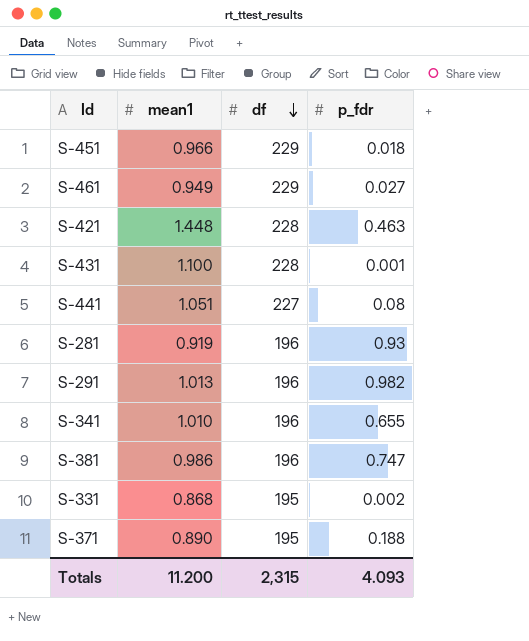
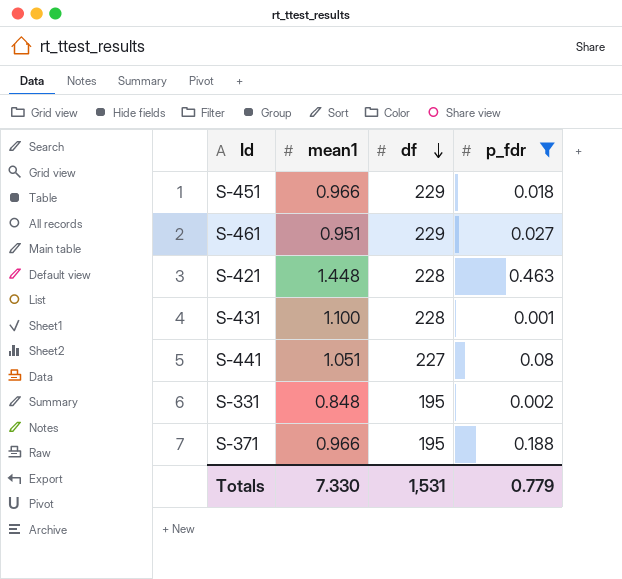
filter: none -> p_fdr <= 0.463
S-461 | mean1: 0.949 -> 0.951
S-331 | mean1: 0.868 -> 0.848
S-371 | mean1: 0.890 -> 0.966
Totals | mean1: 11.200 -> 7.330
Totals | df: 2,315 -> 1,531
Totals | p_fdr: 4.093 -> 0.779

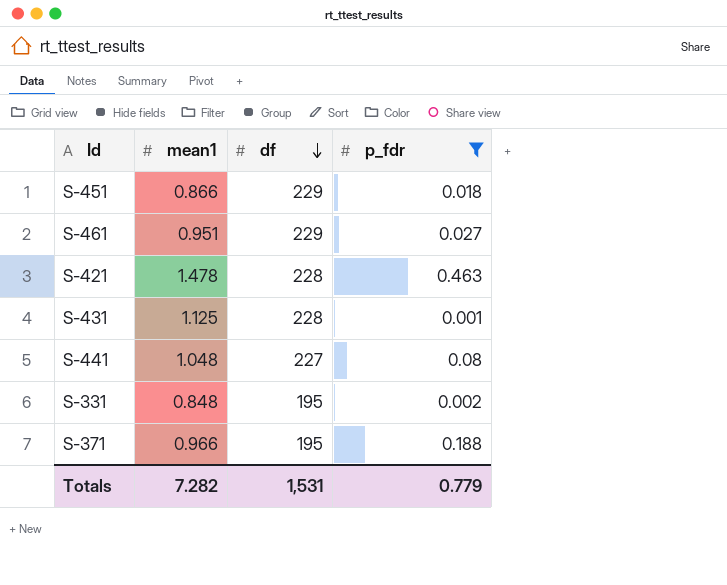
S-451 | mean1: 0.966 -> 0.866
S-421 | mean1: 1.448 -> 1.478
S-431 | mean1: 1.100 -> 1.125
S-441 | mean1: 1.051 -> 1.048
Totals | mean1: 7.330 -> 7.282

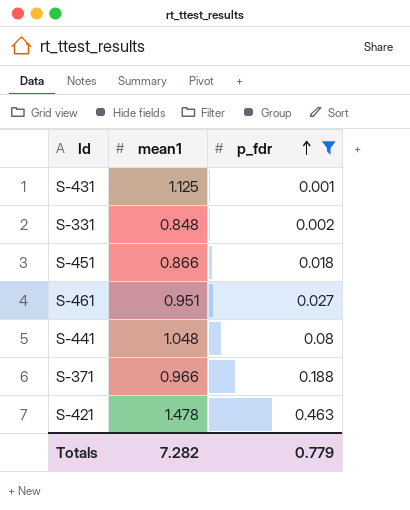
row order: df descending -> p_fdr ascending
column df | position: 3 -> none

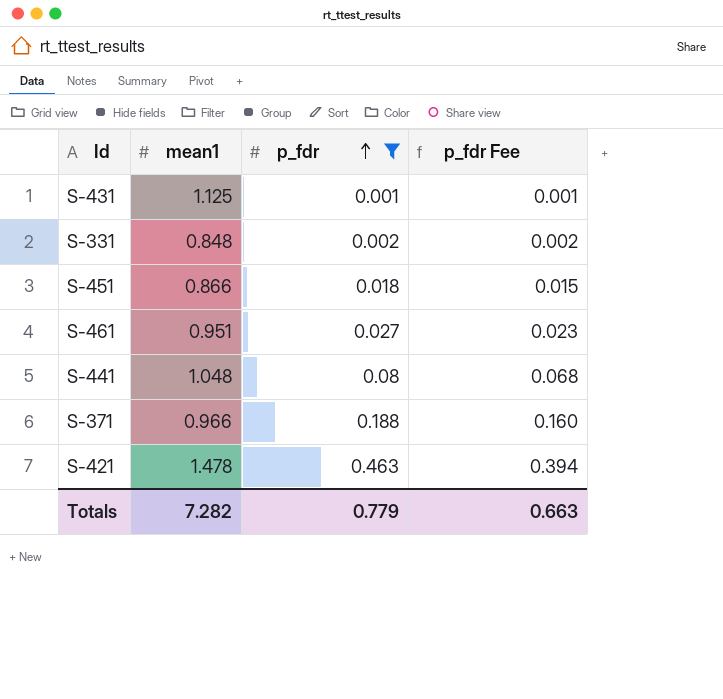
column p_fdr Fee | formula: none -> [p_fdr] * 0.85

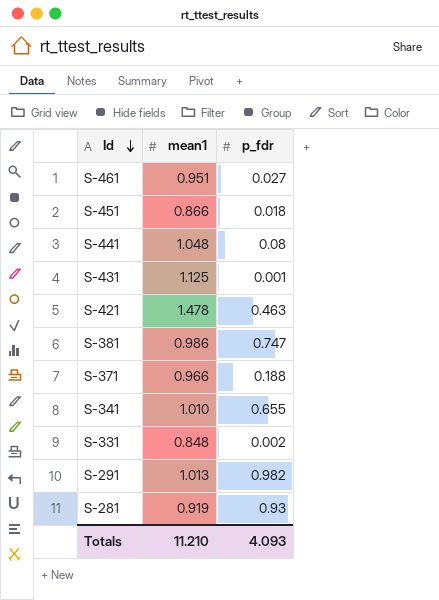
filter: p_fdr <= 0.463 -> none
row order: p_fdr ascending -> Id descending
column p_fdr Fee | formula: [p_fdr] * 0.85 -> none
Totals | mean1: 7.282 -> 11.210
Totals | p_fdr: 0.779 -> 4.093

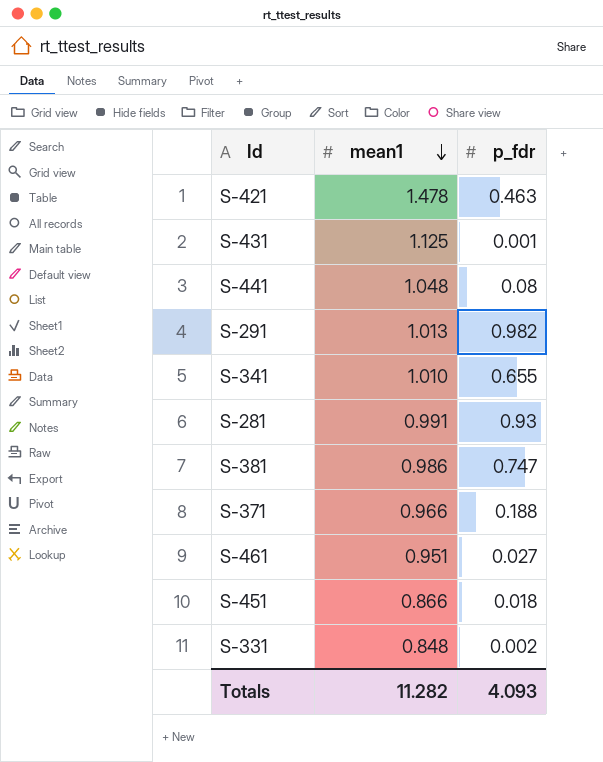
row order: Id descending -> mean1 descending
S-281 | mean1: 0.919 -> 0.991
Totals | mean1: 11.210 -> 11.282

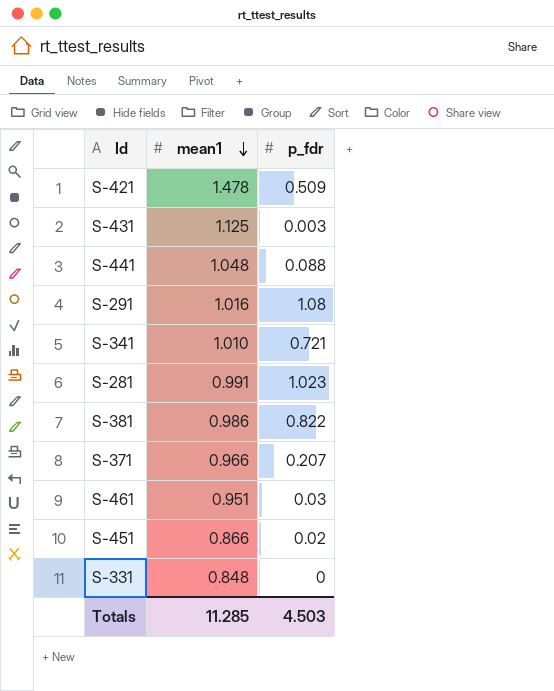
S-421 | p_fdr: 0.463 -> 0.509
S-431 | p_fdr: 0.001 -> 0.003
S-441 | p_fdr: 0.08 -> 0.088
S-291 | mean1: 1.013 -> 1.016
S-291 | p_fdr: 0.982 -> 1.08
S-341 | p_fdr: 0.655 -> 0.721
S-281 | p_fdr: 0.93 -> 1.023
S-381 | p_fdr: 0.747 -> 0.822
S-371 | p_fdr: 0.188 -> 0.207
S-461 | p_fdr: 0.027 -> 0.03
S-451 | p_fdr: 0.018 -> 0.02
S-331 | p_fdr: 0.002 -> 0
Totals | mean1: 11.282 -> 11.285
Totals | p_fdr: 4.093 -> 4.503

